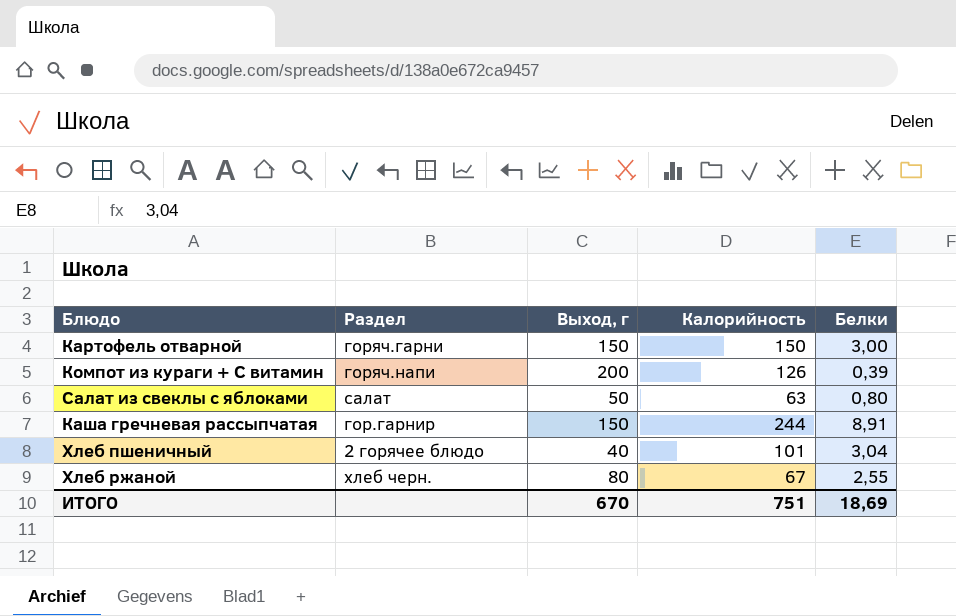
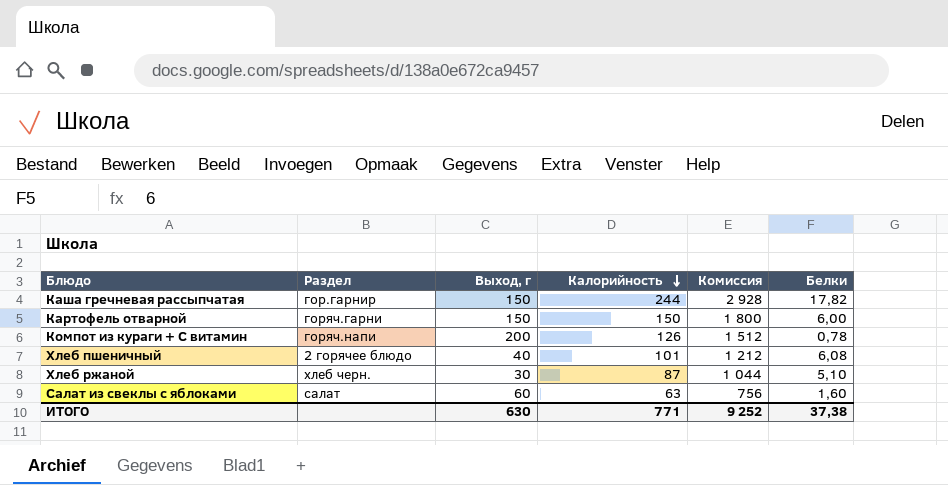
row order: none -> Калорийность descending
column Комиссия | formula: none -> [Калорийность] * 12
Каша гречневая рассыпчатая | Белки: 8,91 -> 17,82
Картофель отварной | Белки: 3,00 -> 6,00
Компот из кураги + С витамин | Белки: 0,39 -> 0,78
Хлеб пшеничный | Белки: 3,04 -> 6,08
Хлеб ржаной | Выход, г: 80 -> 30
Хлеб ржаной | Калорийность: 67 -> 87
Хлеб ржаной | Белки: 2,55 -> 5,10
Салат из свеклы с яблоками | Выход, г: 50 -> 60
Салат из свеклы с яблоками | Белки: 0,80 -> 1,60
ИТОГО | Выход, г: 670 -> 630
ИТОГО | Калорийность: 751 -> 771
ИТОГО | Белки: 18,69 -> 37,38

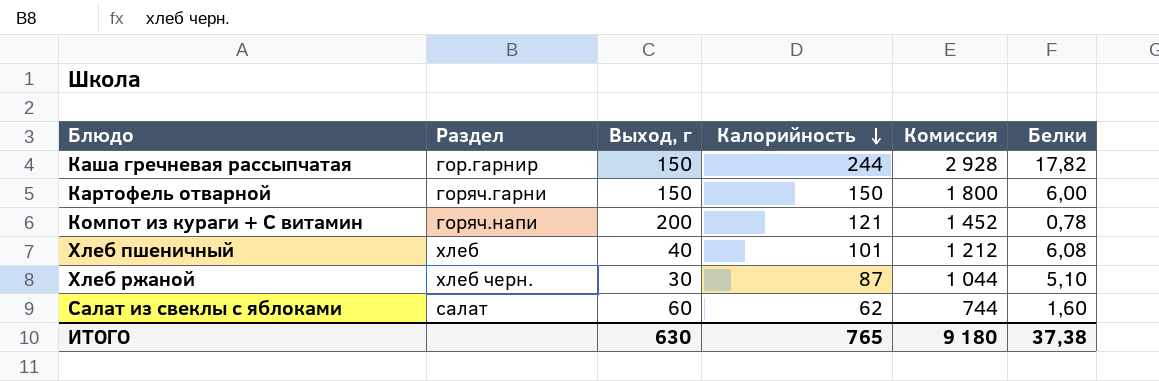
Компот из кураги + С витамин | Калорийность: 126 -> 121
Компот из кураги + С витамин | Комиссия: 1 512 -> 1 452
Хлеб пшеничный | Раздел: 2 горячее блюдо -> хлеб
Салат из свеклы с яблоками | Калорийность: 63 -> 62
Салат из свеклы с яблоками | Комиссия: 756 -> 744
ИТОГО | Калорийность: 771 -> 765
ИТОГО | Комиссия: 9 252 -> 9 180

